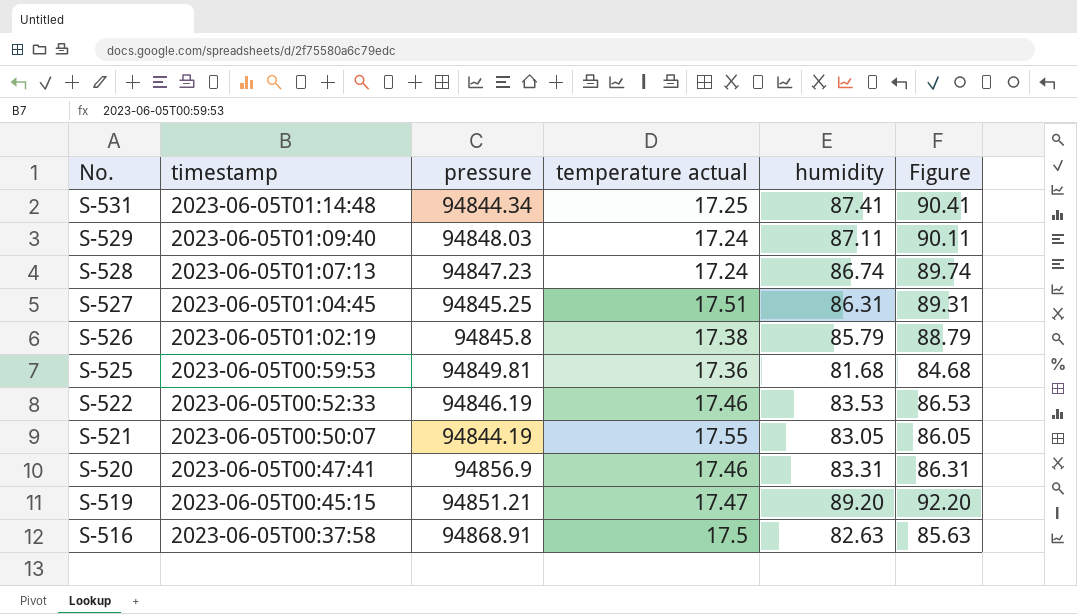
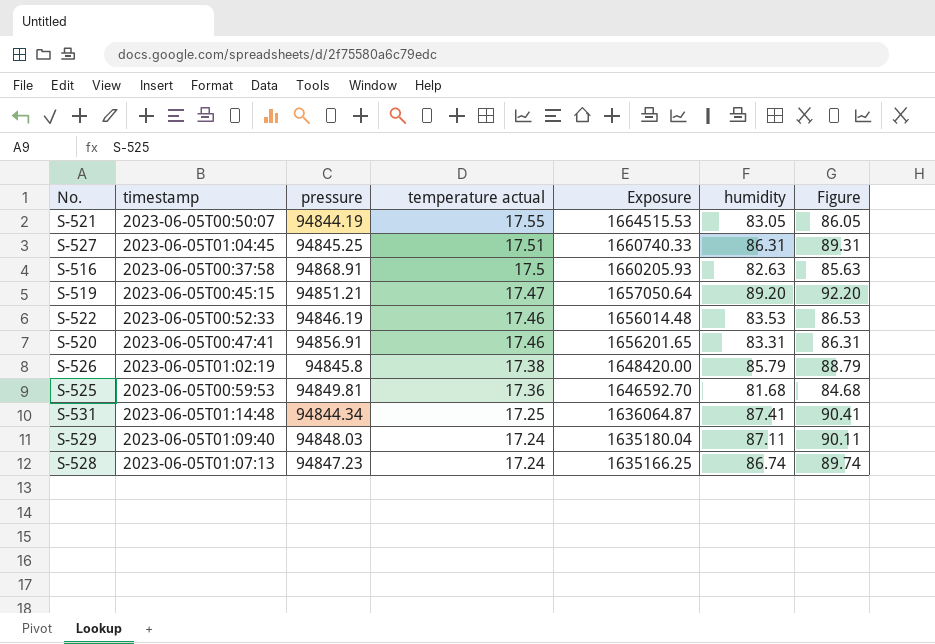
row order: No. descending -> temperature actual descending
column Exposure | formula: none -> [pressure] * [temperature actual]
S-520 | pressure: 94856.9 -> 94856.91

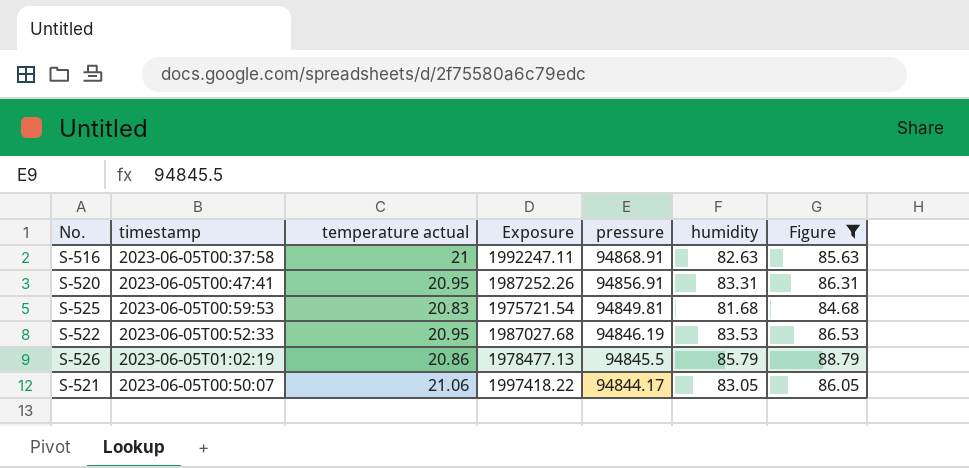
filter: none -> Figure <= 88.79
row order: temperature actual descending -> pressure descending
column pressure | position: 3 -> 5
S-516 | temperature actual: 17.5 -> 21
S-516 | Exposure: 1660205.93 -> 1992247.11
S-520 | temperature actual: 17.46 -> 20.95
S-520 | Exposure: 1656201.65 -> 1987252.26
S-525 | temperature actual: 17.36 -> 20.83
S-525 | Exposure: 1646592.70 -> 1975721.54
S-522 | temperature actual: 17.46 -> 20.95
S-522 | Exposure: 1656014.48 -> 1987027.68
S-526 | temperature actual: 17.38 -> 20.86
S-526 | Exposure: 1648420.00 -> 1978477.13
S-526 | pressure: 94845.8 -> 94845.5
S-521 | temperature actual: 17.55 -> 21.06
S-521 | Exposure: 1664515.53 -> 1997418.22
S-521 | pressure: 94844.19 -> 94844.17

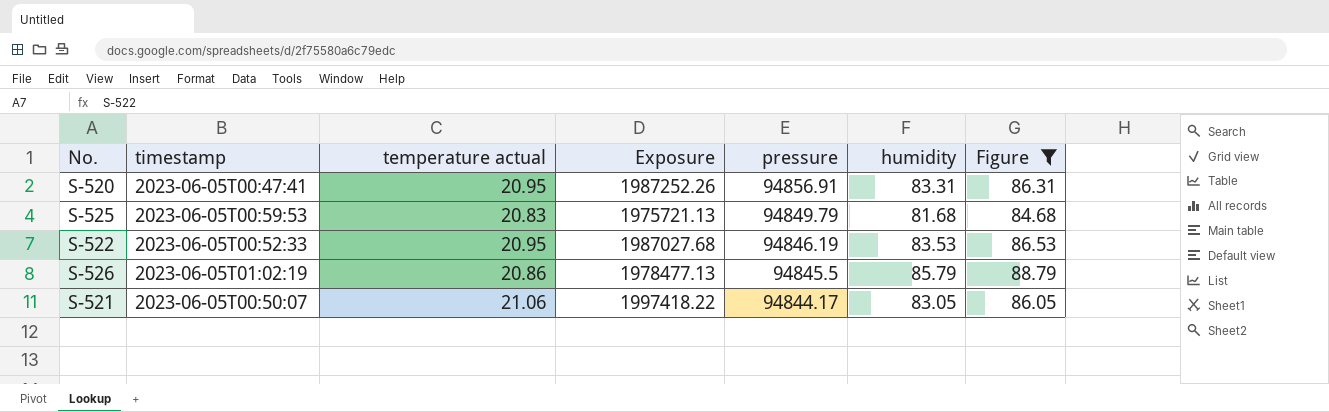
row S-516: 2023-06-05T00:37:58 | 21 | 1992247.11 | 94868.91 | 82.63 | 85.63 -> none
S-525 | Exposure: 1975721.54 -> 1975721.13
S-525 | pressure: 94849.81 -> 94849.79

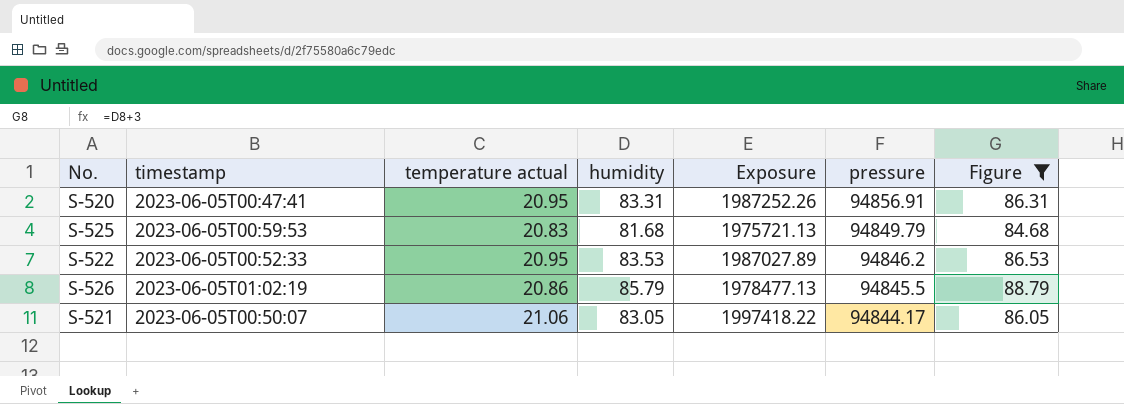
column humidity | position: 6 -> 4
S-522 | Exposure: 1987027.68 -> 1987027.89
S-522 | pressure: 94846.19 -> 94846.2

